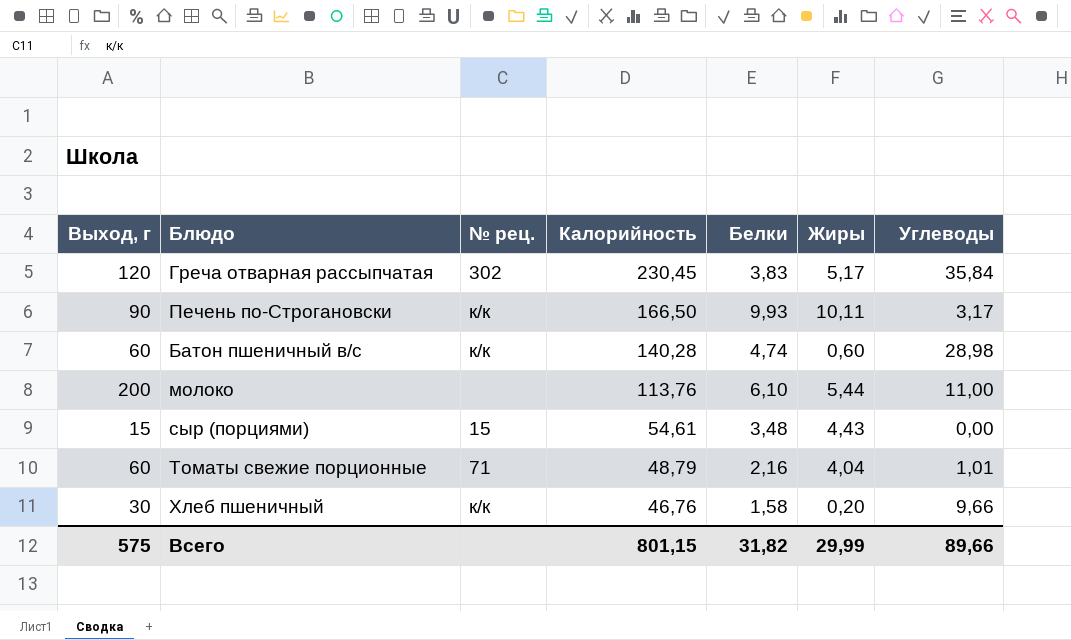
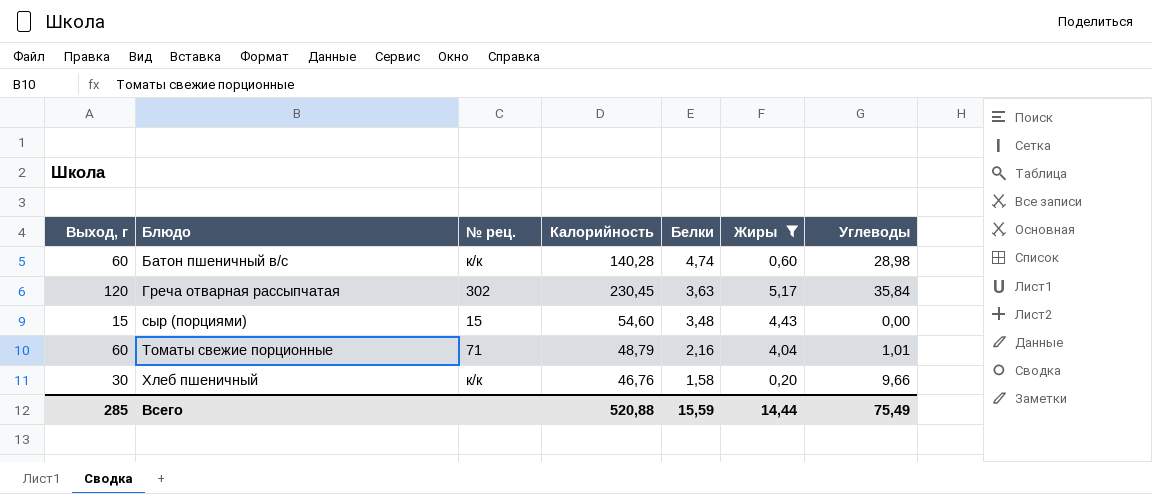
filter: none -> Жиры <= 5,17
row order: Калорийность descending -> Блюдо ascending
Греча отварная рассыпчатая | Белки: 3,83 -> 3,63
сыр (порциями) | Калорийность: 54,61 -> 54,60
Всего | Выход, г: 575 -> 285
Всего | Калорийность: 801,15 -> 520,88
Всего | Белки: 31,82 -> 15,59
Всего | Жиры: 29,99 -> 14,44
Всего | Углеводы: 89,66 -> 75,49

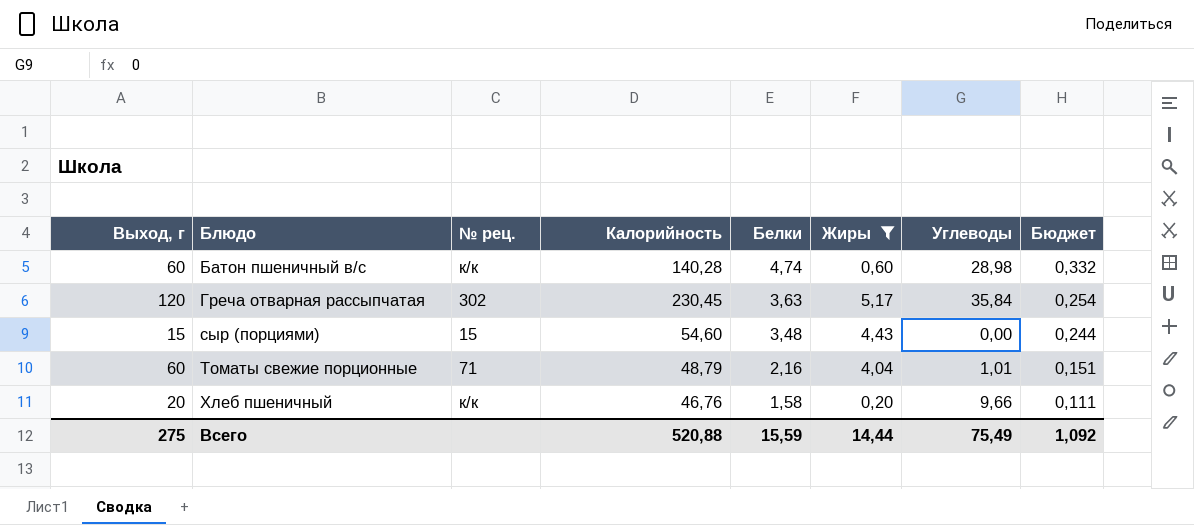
column Бюджет | formula: none -> [Белки] * 0,07
Хлеб пшеничный | Выход, г: 30 -> 20
Всего | Выход, г: 285 -> 275

